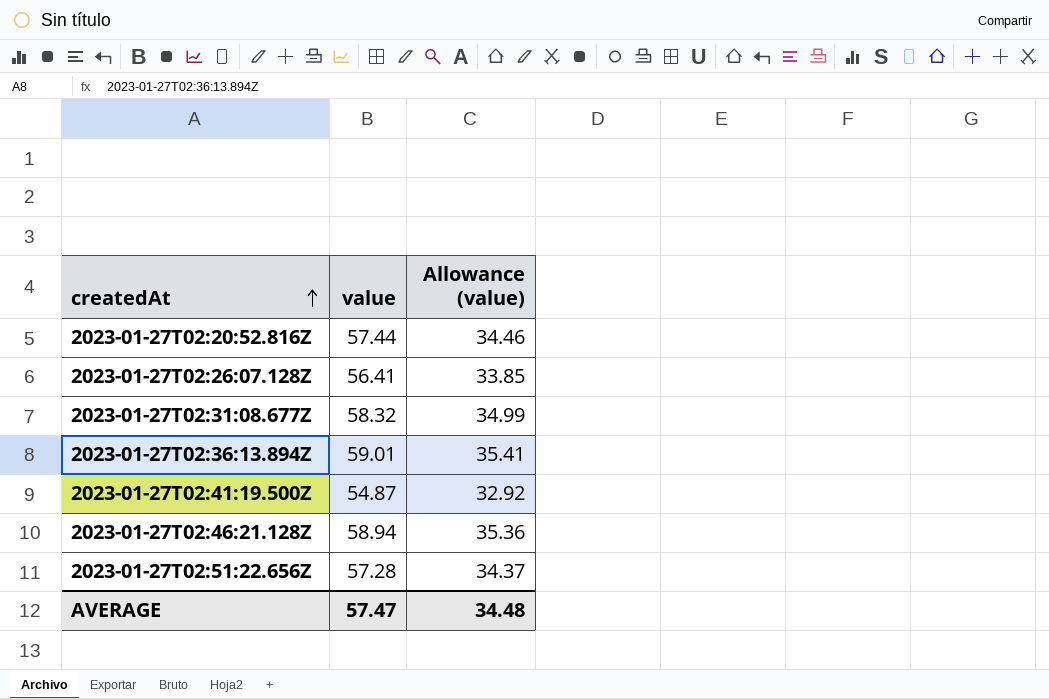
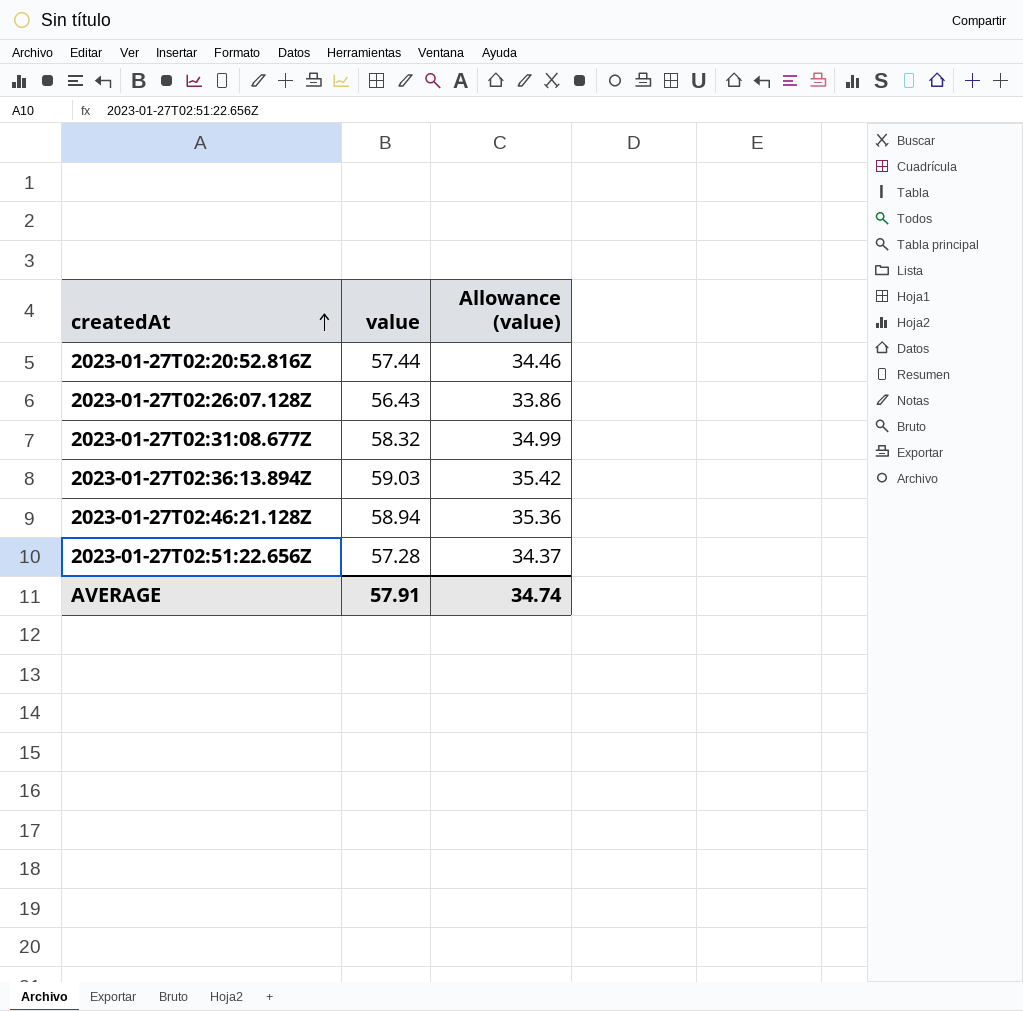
row 2023-01-27T02:41:19.500Z: 54.87 | 32.92 -> none
2023-01-27T02:26:07.128Z | value: 56.41 -> 56.43
2023-01-27T02:26:07.128Z | Allowance (value): 33.85 -> 33.86
2023-01-27T02:36:13.894Z | value: 59.01 -> 59.03
2023-01-27T02:36:13.894Z | Allowance (value): 35.41 -> 35.42
AVERAGE | value: 57.47 -> 57.91
AVERAGE | Allowance (value): 34.48 -> 34.74

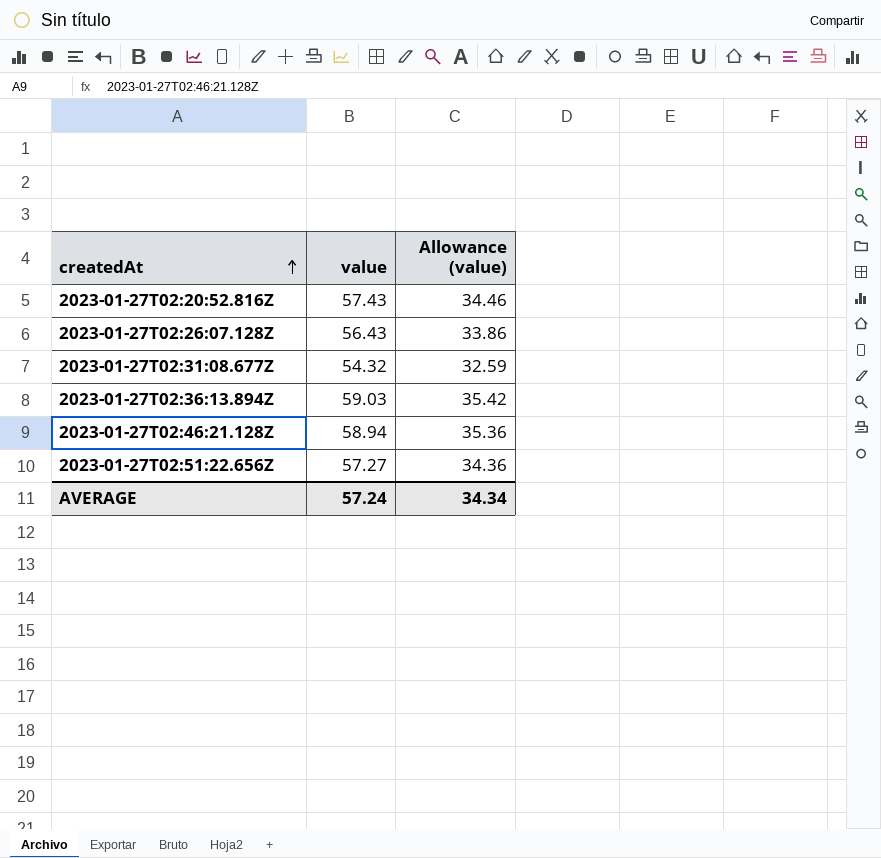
2023-01-27T02:20:52.816Z | value: 57.44 -> 57.43
2023-01-27T02:31:08.677Z | value: 58.32 -> 54.32
2023-01-27T02:31:08.677Z | Allowance (value): 34.99 -> 32.59
2023-01-27T02:51:22.656Z | value: 57.28 -> 57.27
2023-01-27T02:51:22.656Z | Allowance (value): 34.37 -> 34.36
AVERAGE | value: 57.91 -> 57.24
AVERAGE | Allowance (value): 34.74 -> 34.34

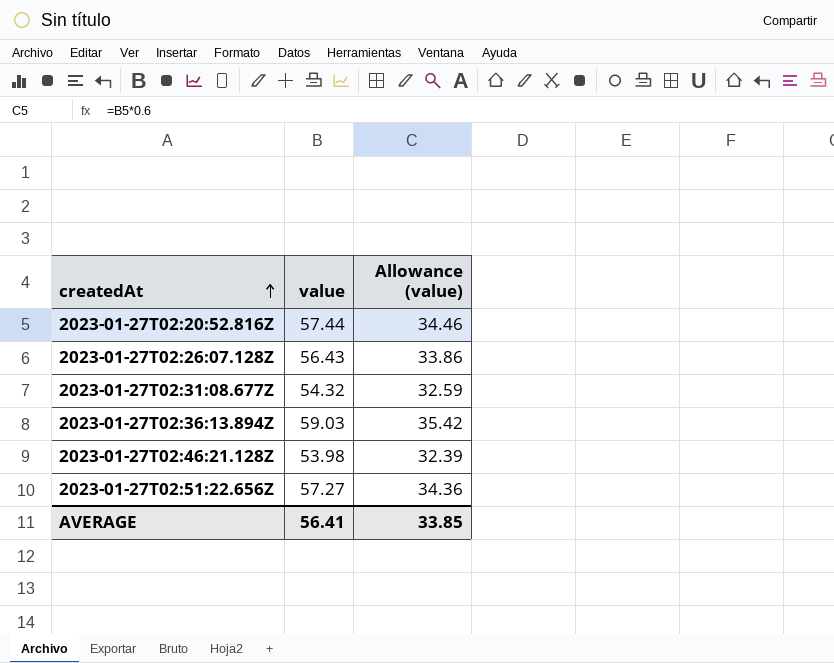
2023-01-27T02:20:52.816Z | value: 57.43 -> 57.44
2023-01-27T02:46:21.128Z | value: 58.94 -> 53.98
2023-01-27T02:46:21.128Z | Allowance (value): 35.36 -> 32.39
AVERAGE | value: 57.24 -> 56.41
AVERAGE | Allowance (value): 34.34 -> 33.85

